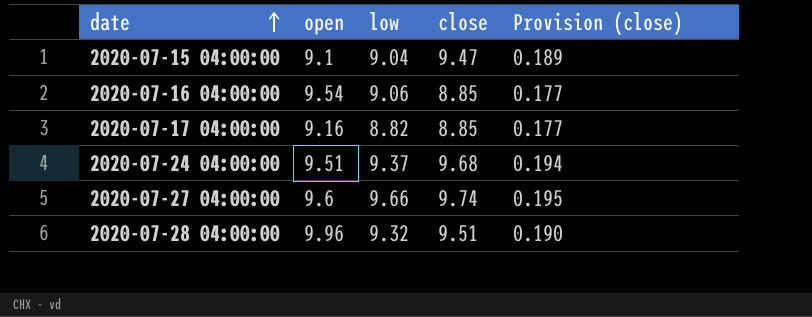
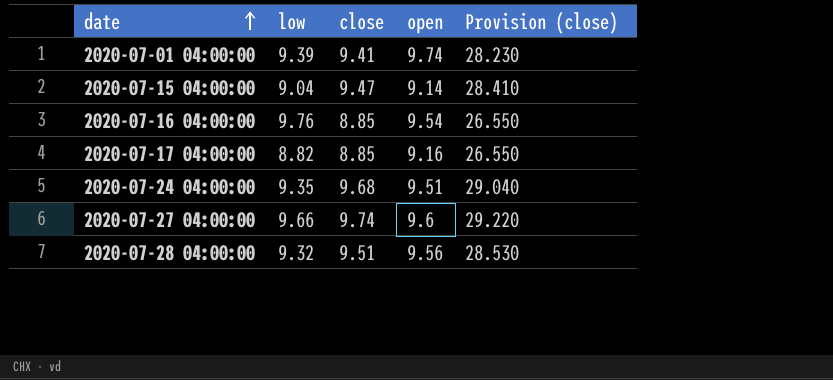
column open | position: 2 -> 4
column Provision (close) | formula: [close] * 0.02 -> [close] * 3
row 2020-07-01 04:00:00: none -> 9.39 | 9.41 | 9.74 | 28.230
2020-07-15 04:00:00 | open: 9.1 -> 9.14
2020-07-16 04:00:00 | low: 9.06 -> 9.76
2020-07-24 04:00:00 | low: 9.37 -> 9.35
2020-07-28 04:00:00 | open: 9.96 -> 9.56

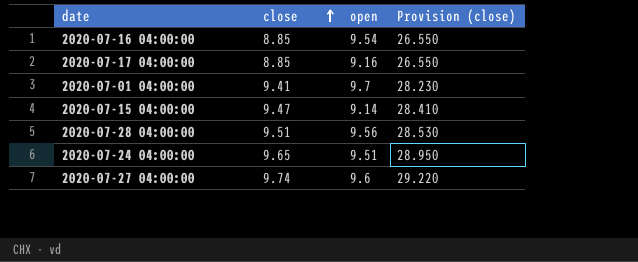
row order: date ascending -> close ascending
column low | position: 2 -> none
2020-07-01 04:00:00 | open: 9.74 -> 9.7
2020-07-24 04:00:00 | close: 9.68 -> 9.65
2020-07-24 04:00:00 | Provision (close): 29.040 -> 28.950

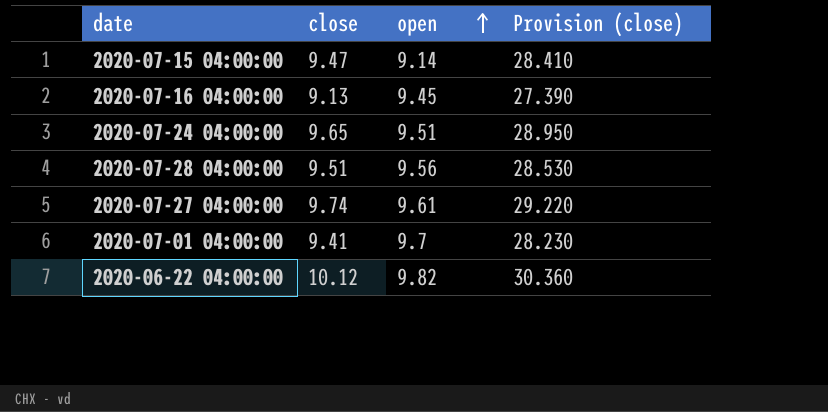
row order: close ascending -> open ascending
row 2020-07-17 04:00:00: 8.85 | 9.16 | 26.550 -> none
2020-07-16 04:00:00 | close: 8.85 -> 9.13
2020-07-16 04:00:00 | open: 9.54 -> 9.45
2020-07-16 04:00:00 | Provision (close): 26.550 -> 27.390
2020-07-27 04:00:00 | open: 9.6 -> 9.61
row 2020-06-22 04:00:00: none -> 10.12 | 9.82 | 30.360

